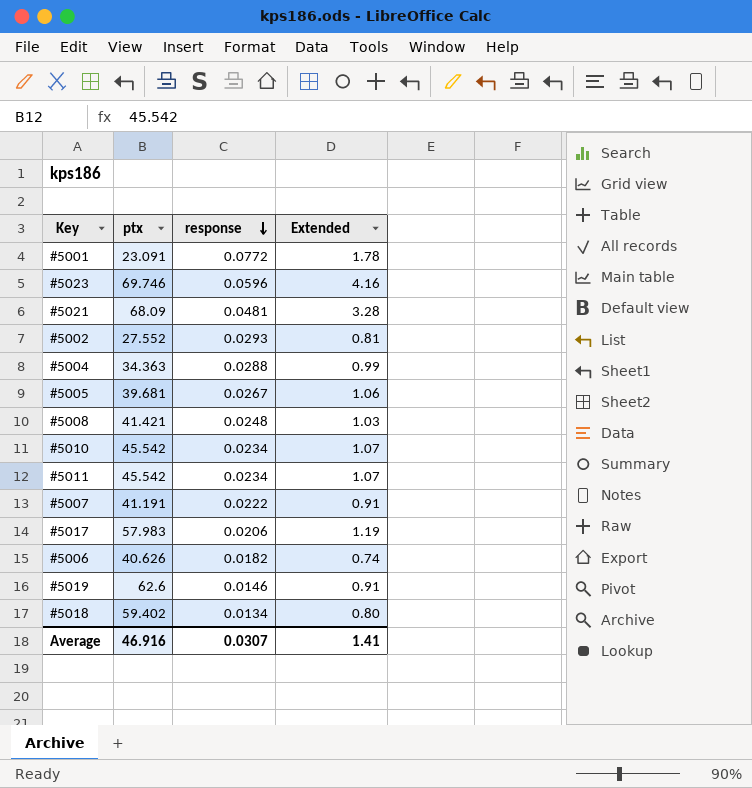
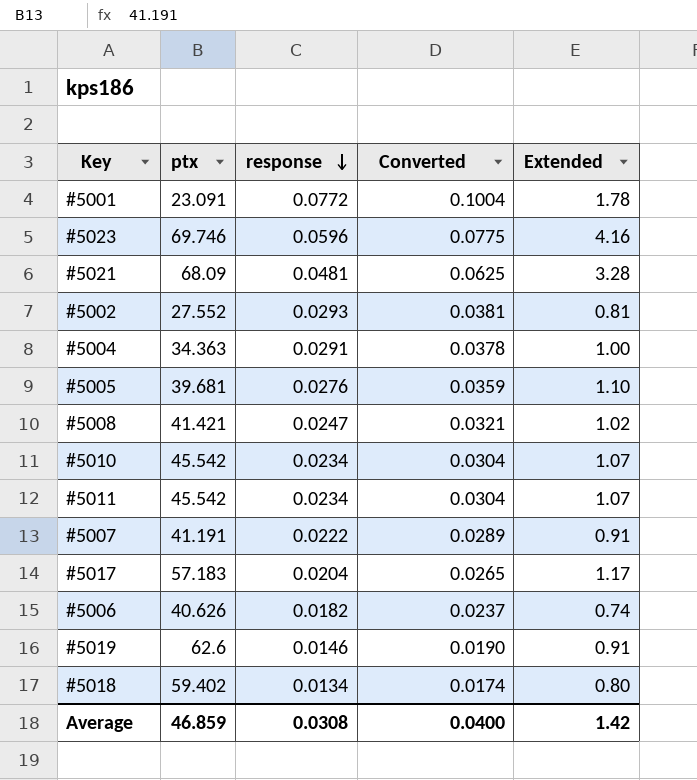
column Converted | formula: none -> [response] * 1.3
#5004 | response: 0.0288 -> 0.0291
#5004 | Extended: 0.99 -> 1.00
#5005 | response: 0.0267 -> 0.0276
#5005 | Extended: 1.06 -> 1.10
#5008 | response: 0.0248 -> 0.0247
#5008 | Extended: 1.03 -> 1.02
#5017 | ptx: 57.983 -> 57.183
#5017 | response: 0.0206 -> 0.0204
#5017 | Extended: 1.19 -> 1.17
Average | ptx: 46.916 -> 46.859
Average | response: 0.0307 -> 0.0308
Average | Extended: 1.41 -> 1.42

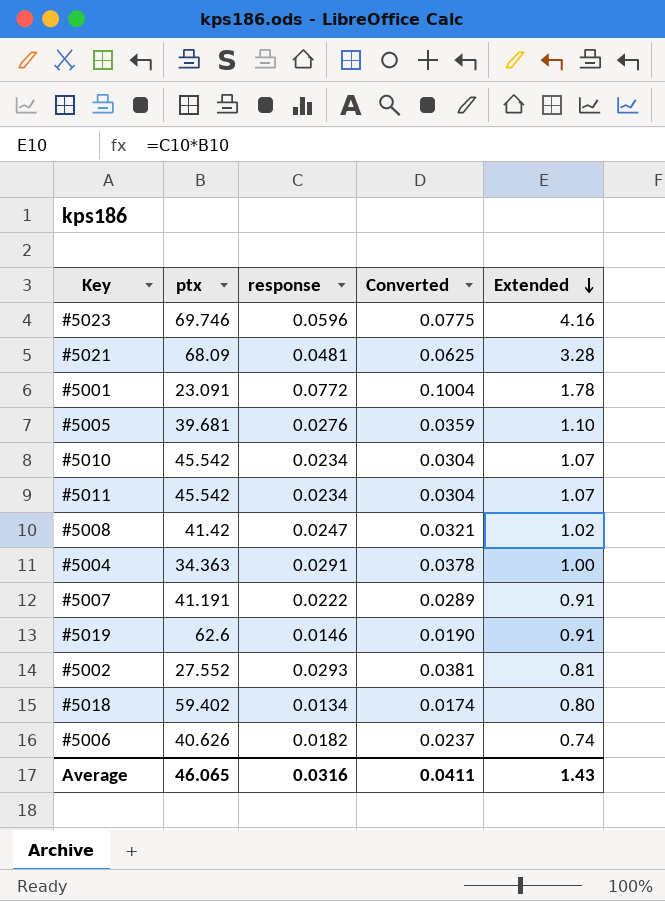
row order: response descending -> Extended descending
row #5017: 57.183 | 0.0204 | 0.0265 | 1.17 -> none
#5008 | ptx: 41.421 -> 41.42
Average | ptx: 46.859 -> 46.065
Average | response: 0.0308 -> 0.0316
Average | Converted: 0.0400 -> 0.0411
Average | Extended: 1.42 -> 1.43

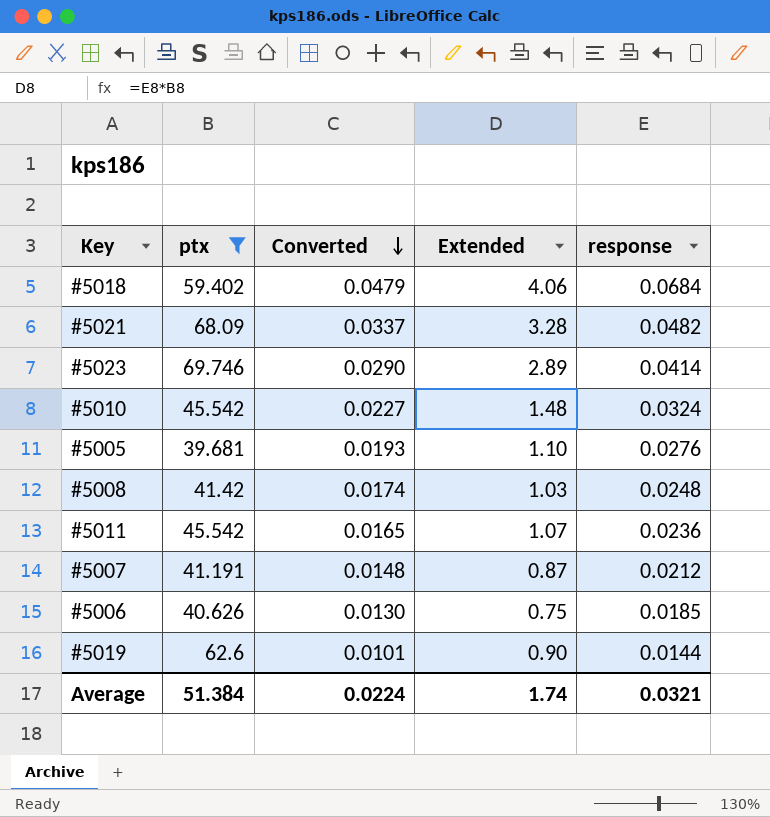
filter: none -> ptx >= 39.681
row order: Extended descending -> Converted descending
column Converted | formula: [response] * 1.3 -> [response] * 0.7
column response | position: 3 -> 5
#5018 | Extended: 0.80 -> 4.06
#5018 | response: 0.0134 -> 0.0684
#5021 | response: 0.0481 -> 0.0482
#5023 | Extended: 4.16 -> 2.89
#5023 | response: 0.0596 -> 0.0414
#5010 | Extended: 1.07 -> 1.48
#5010 | response: 0.0234 -> 0.0324
#5008 | Extended: 1.02 -> 1.03
#5008 | response: 0.0247 -> 0.0248
#5011 | response: 0.0234 -> 0.0236
#5007 | Extended: 0.91 -> 0.87
#5007 | response: 0.0222 -> 0.0212
#5006 | Extended: 0.74 -> 0.75
#5006 | response: 0.0182 -> 0.0185
#5019 | Extended: 0.91 -> 0.90
#5019 | response: 0.0146 -> 0.0144
Average | ptx: 46.065 -> 51.384
Average | Converted: 0.0411 -> 0.0224
Average | Extended: 1.43 -> 1.74
Average | response: 0.0316 -> 0.0321

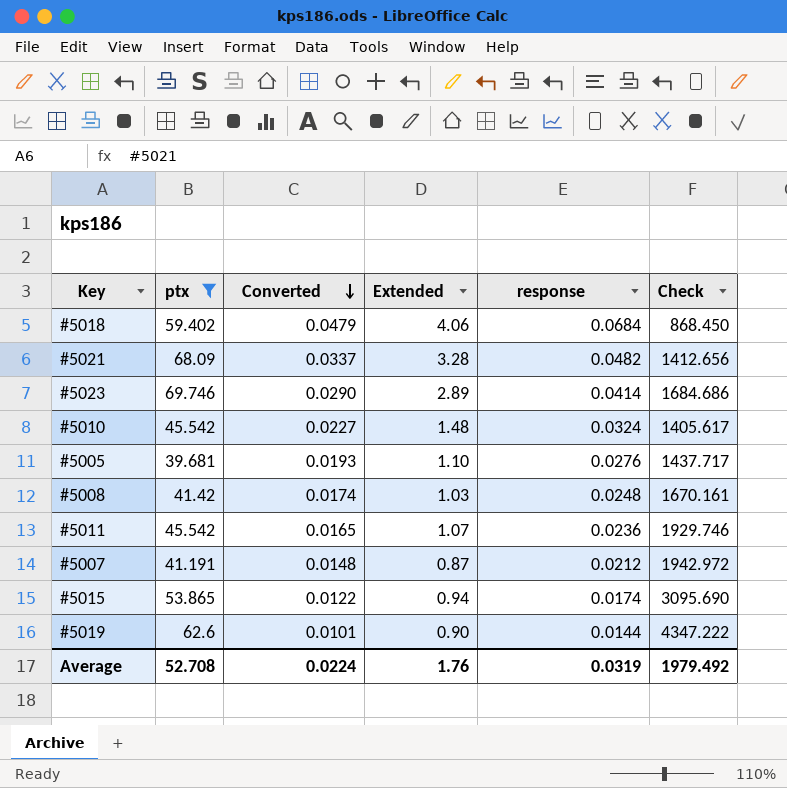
column Check | formula: none -> [ptx] / [response]
row #5006: 40.626 | 0.0130 | 0.75 | 0.0185 -> none
row #5015: none -> 53.865 | 0.0122 | 0.94 | 0.0174 | 3095.690
Average | ptx: 51.384 -> 52.708
Average | Extended: 1.74 -> 1.76
Average | response: 0.0321 -> 0.0319

